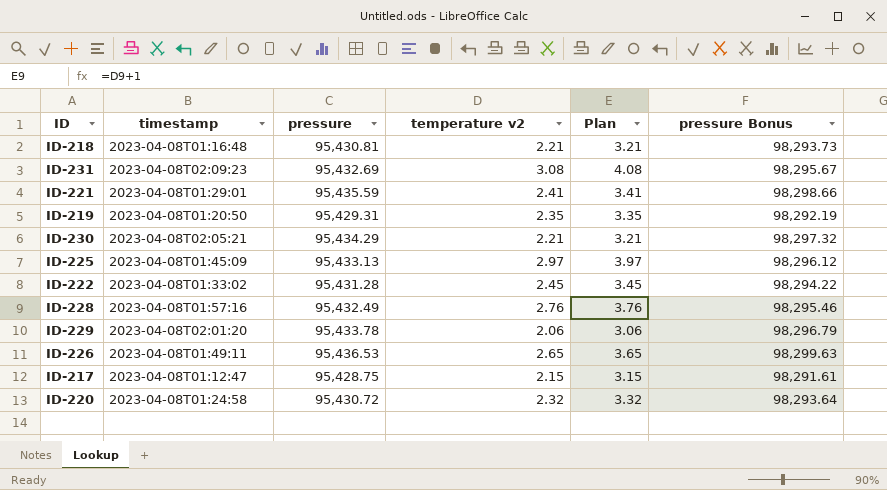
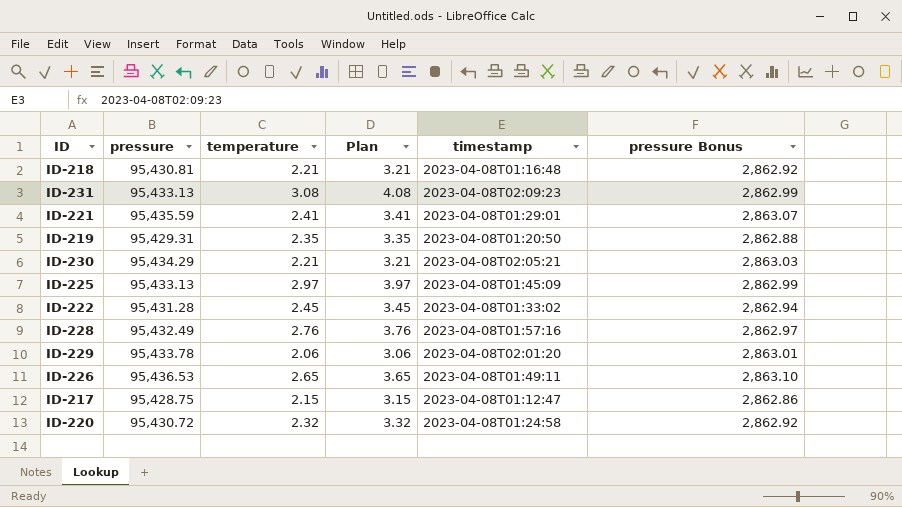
column name: temperature v2 -> temperature
column timestamp | position: 2 -> 5
column pressure Bonus | formula: [pressure] * 1.03 -> [pressure] * 0.03
ID-231 | pressure: 95,432.69 -> 95,433.13

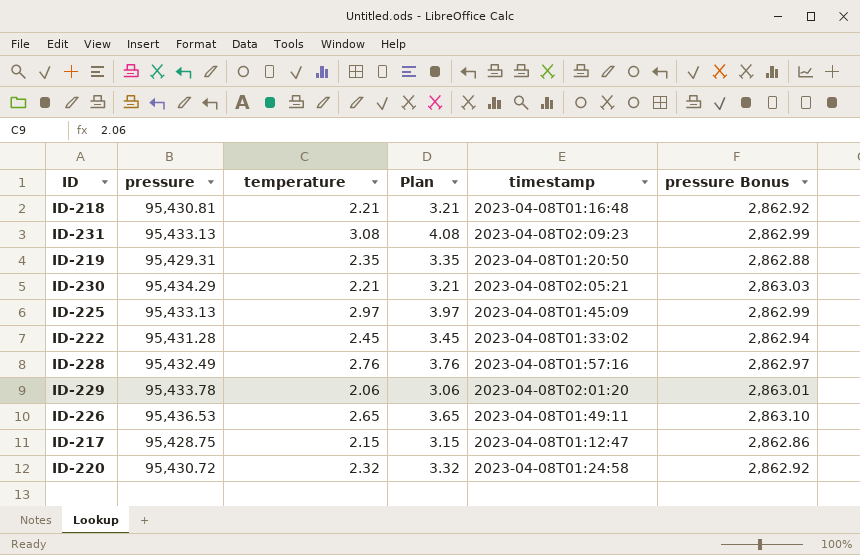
row ID-221: 95,435.59 | 2.41 | 3.41 | 2023-04-08T01:29:01 | 2,863.07 -> none

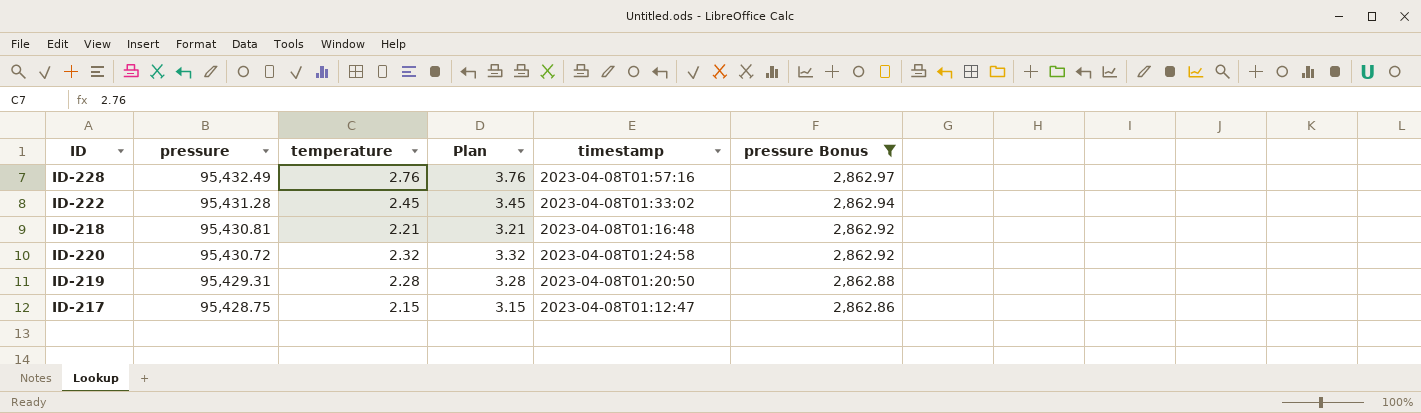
filter: none -> pressure Bonus <= 2,862.97
row order: none -> pressure descending
ID-219 | temperature: 2.35 -> 2.28
ID-219 | Plan: 3.35 -> 3.28

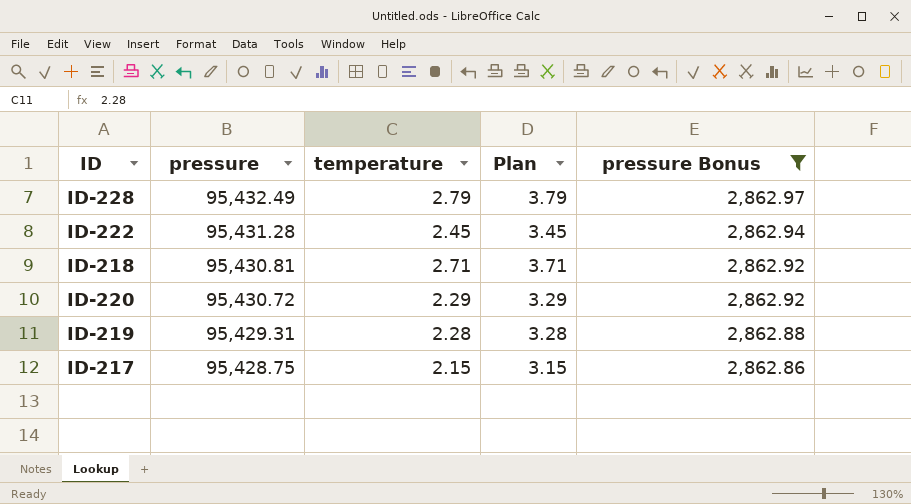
column timestamp | position: 5 -> none
ID-228 | temperature: 2.76 -> 2.79
ID-228 | Plan: 3.76 -> 3.79
ID-218 | temperature: 2.21 -> 2.71
ID-218 | Plan: 3.21 -> 3.71
ID-220 | temperature: 2.32 -> 2.29
ID-220 | Plan: 3.32 -> 3.29

